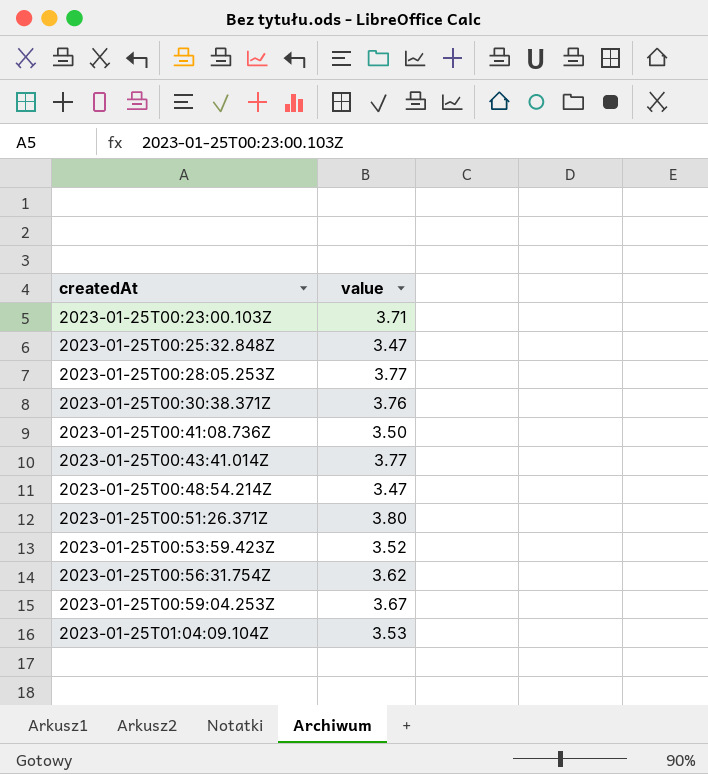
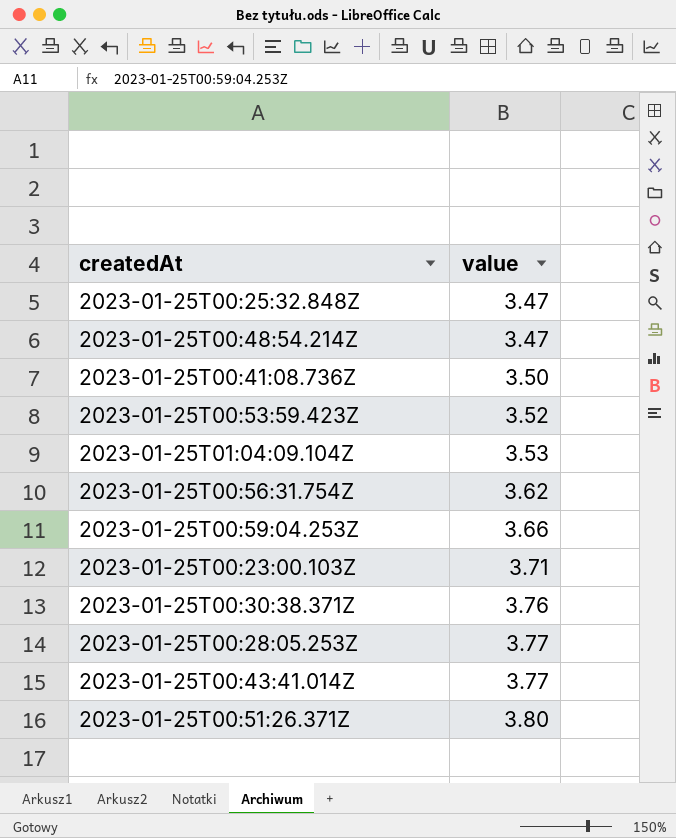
row order: createdAt ascending -> value ascending
2023-01-25T00:59:04.253Z | value: 3.67 -> 3.66

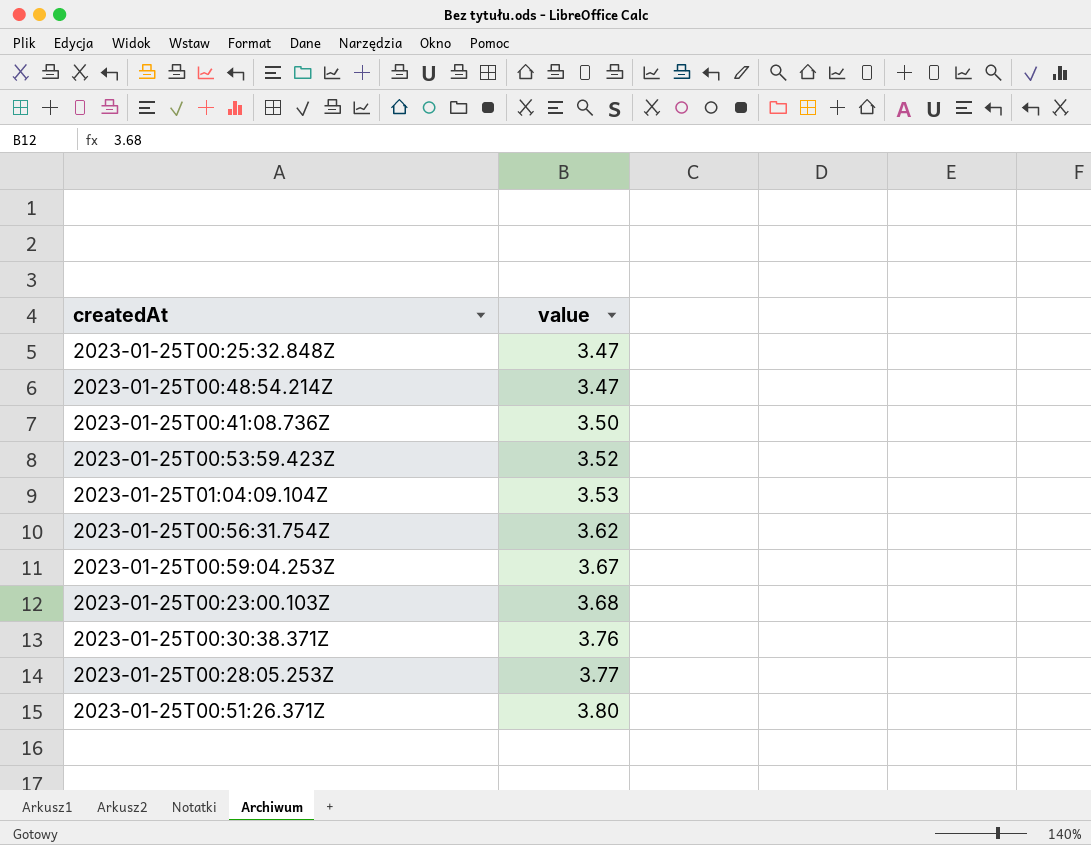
row 2023-01-25T00:43:41.014Z: 3.77 -> none
2023-01-25T00:59:04.253Z | value: 3.66 -> 3.67
2023-01-25T00:23:00.103Z | value: 3.71 -> 3.68

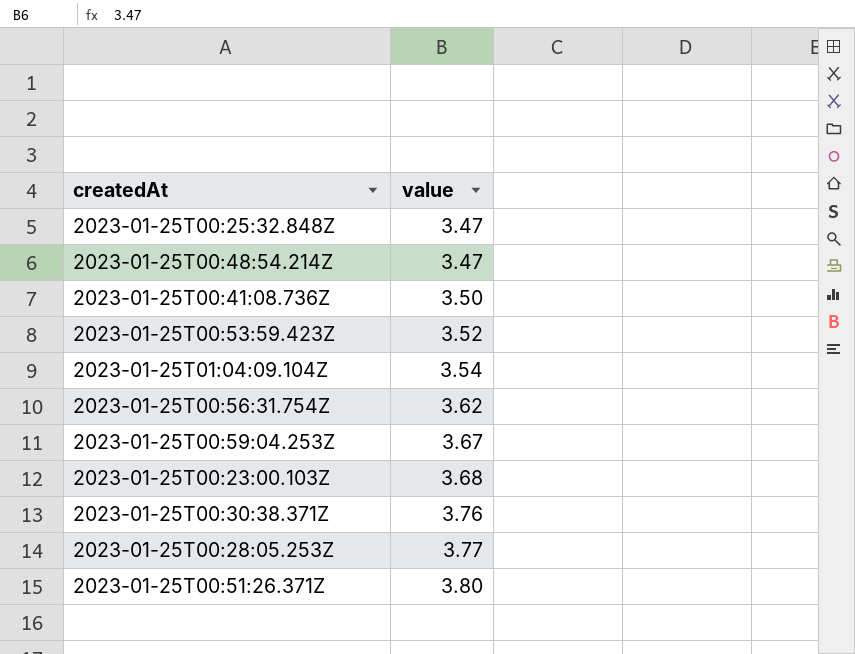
2023-01-25T01:04:09.104Z | value: 3.53 -> 3.54

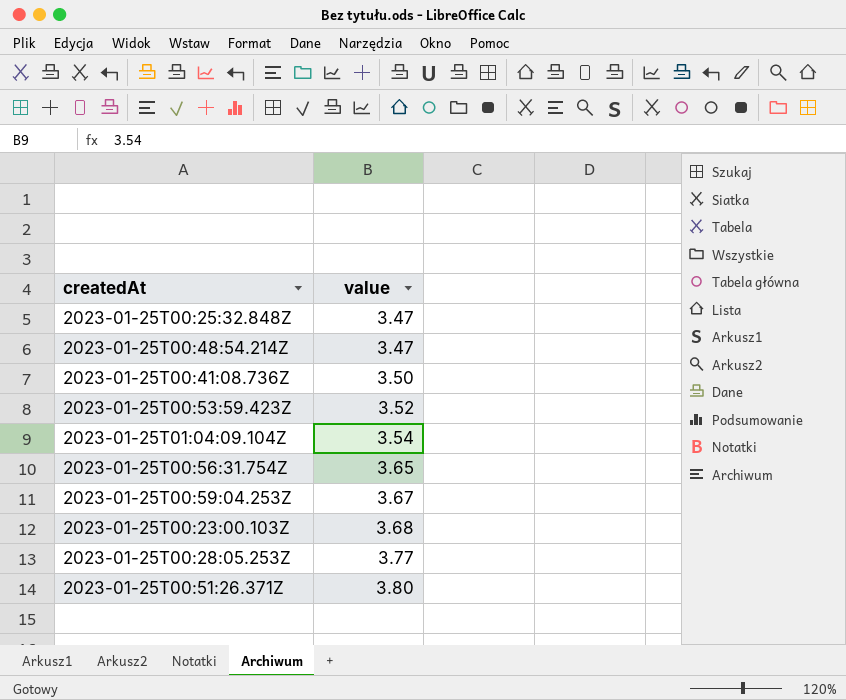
row 2023-01-25T00:30:38.371Z: 3.76 -> none
2023-01-25T00:56:31.754Z | value: 3.62 -> 3.65

